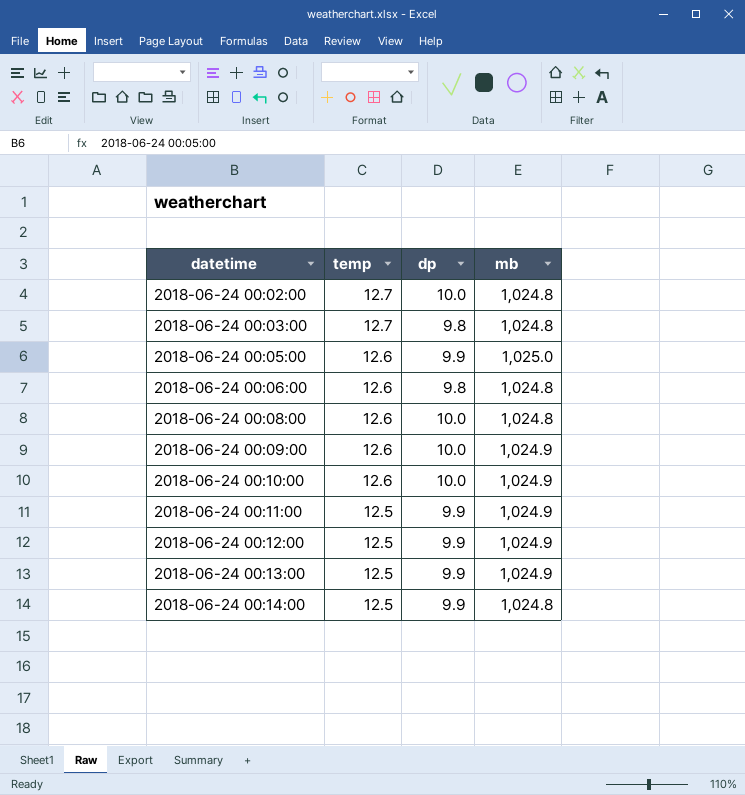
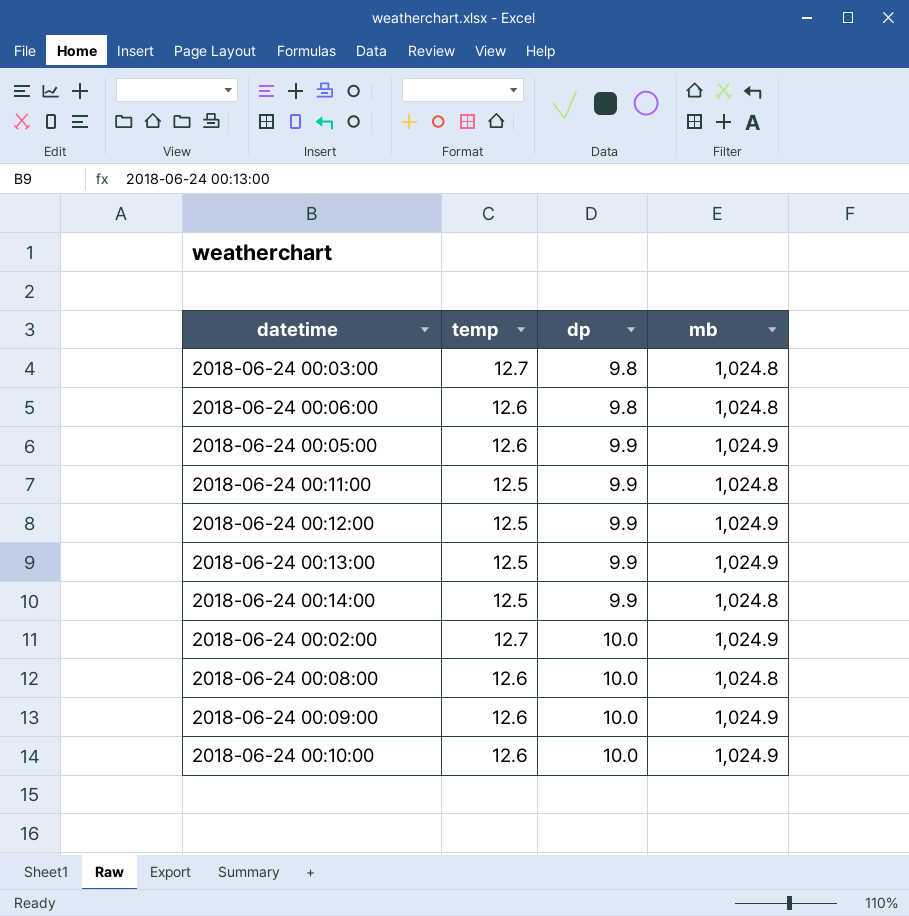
row order: datetime ascending -> dp ascending
2018-06-24 00:05:00 | mb: 1,025.0 -> 1,024.9
2018-06-24 00:11:00 | mb: 1,024.9 -> 1,024.8
2018-06-24 00:02:00 | mb: 1,024.8 -> 1,024.9

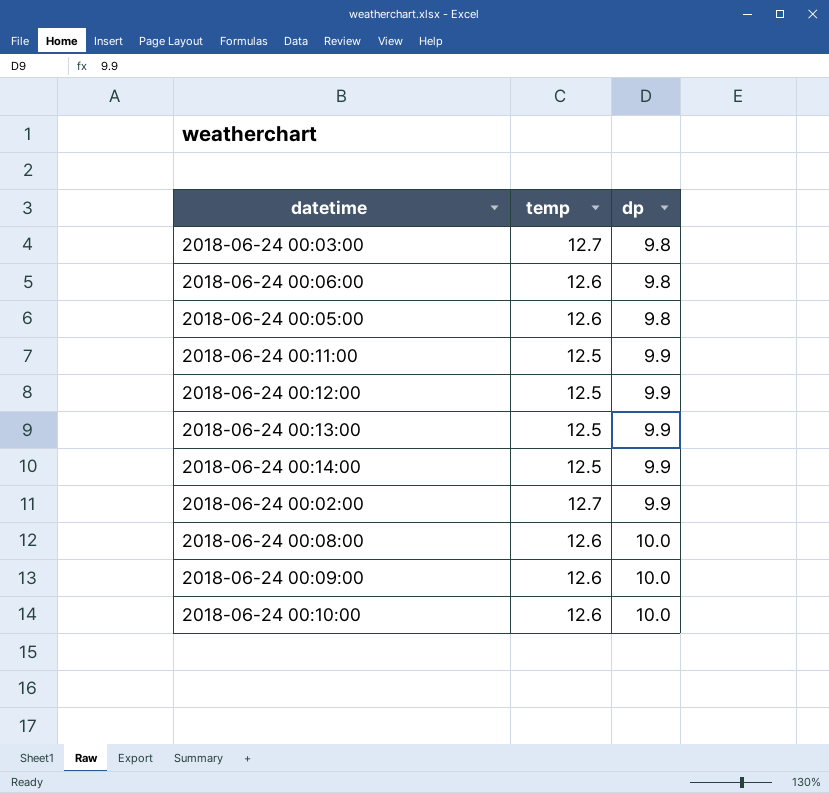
column mb | position: 4 -> none
2018-06-24 00:05:00 | dp: 9.9 -> 9.8
2018-06-24 00:02:00 | dp: 10.0 -> 9.9

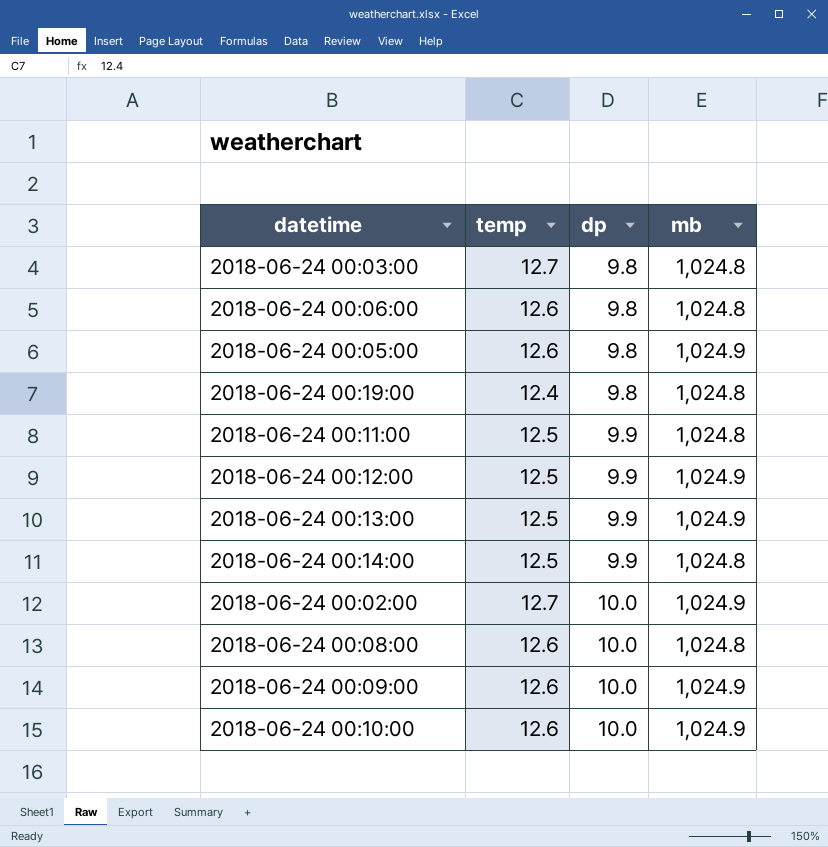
column mb | position: none -> 4
row 2018-06-24 00:19:00: none -> 12.4 | 9.8 | 1,024.8
2018-06-24 00:02:00 | dp: 9.9 -> 10.0

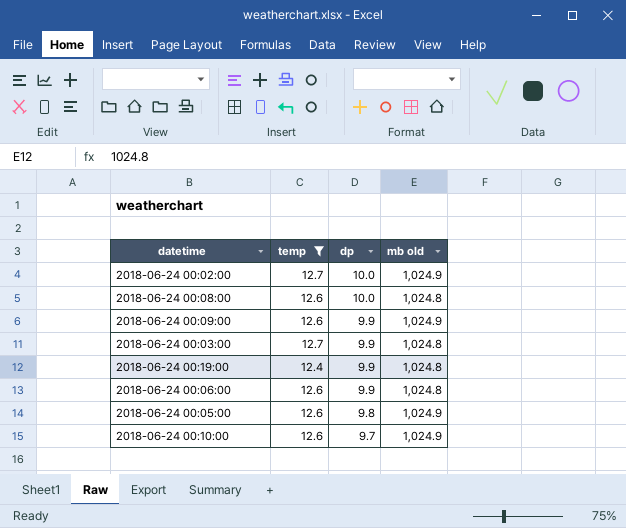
filter: none -> temp != 12.5
row order: dp ascending -> dp descending
column name: mb -> mb old
2018-06-24 00:09:00 | dp: 10.0 -> 9.9
2018-06-24 00:03:00 | dp: 9.8 -> 9.9
2018-06-24 00:19:00 | dp: 9.8 -> 9.9
2018-06-24 00:06:00 | dp: 9.8 -> 9.9
2018-06-24 00:10:00 | dp: 10.0 -> 9.7

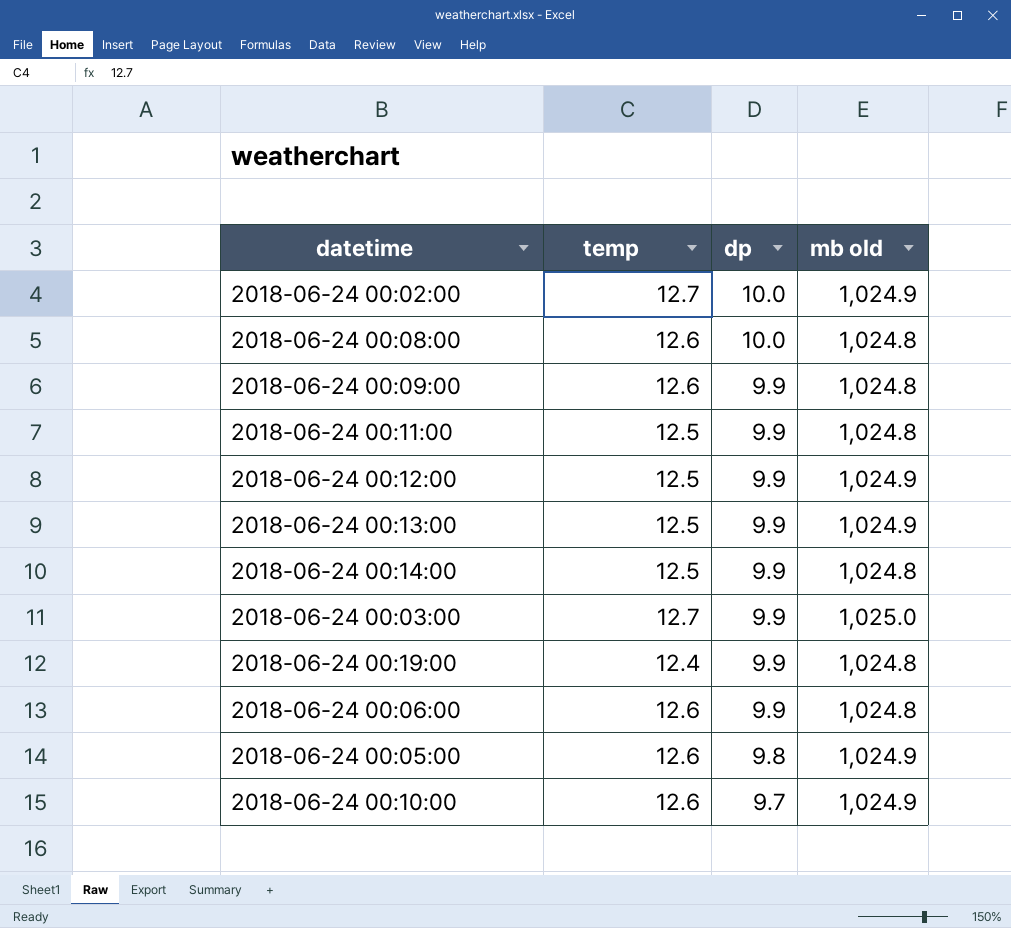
filter: temp != 12.5 -> none
2018-06-24 00:09:00 | mb old: 1,024.9 -> 1,024.8
2018-06-24 00:03:00 | mb old: 1,024.8 -> 1,025.0

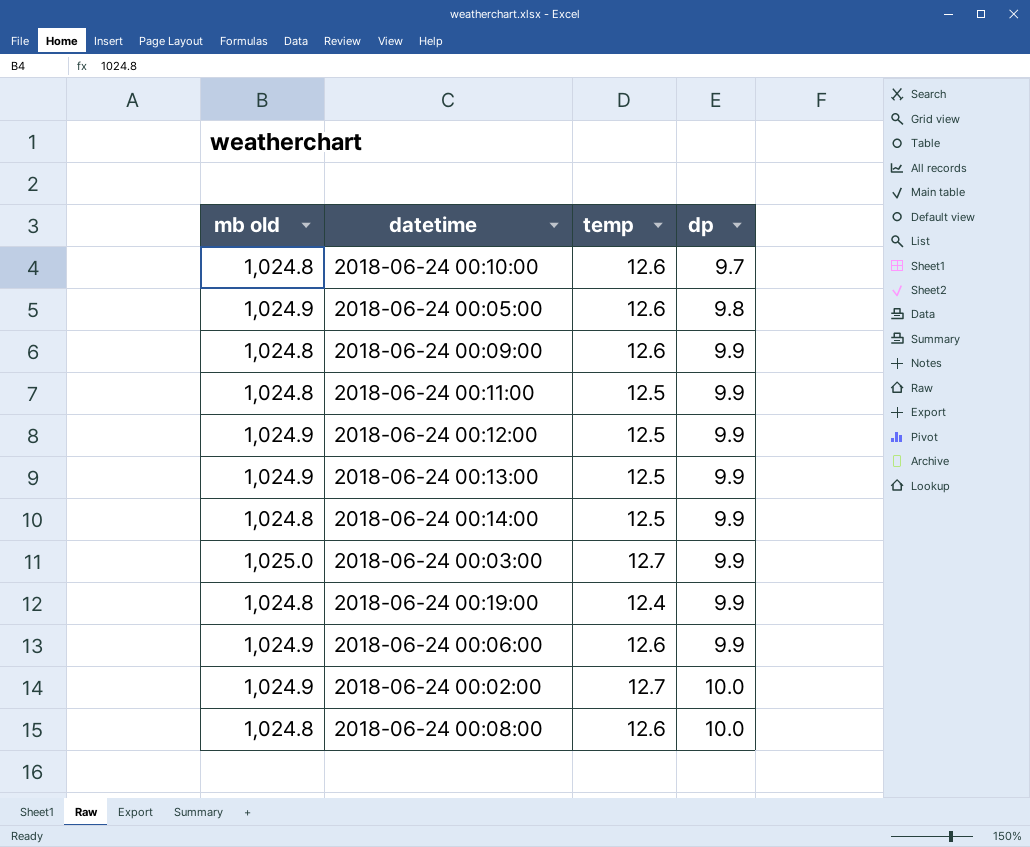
row order: dp descending -> dp ascending
column mb old | position: 4 -> 1
2018-06-24 00:10:00 | mb old: 1,024.9 -> 1,024.8
2018-06-24 00:06:00 | mb old: 1,024.8 -> 1,024.9

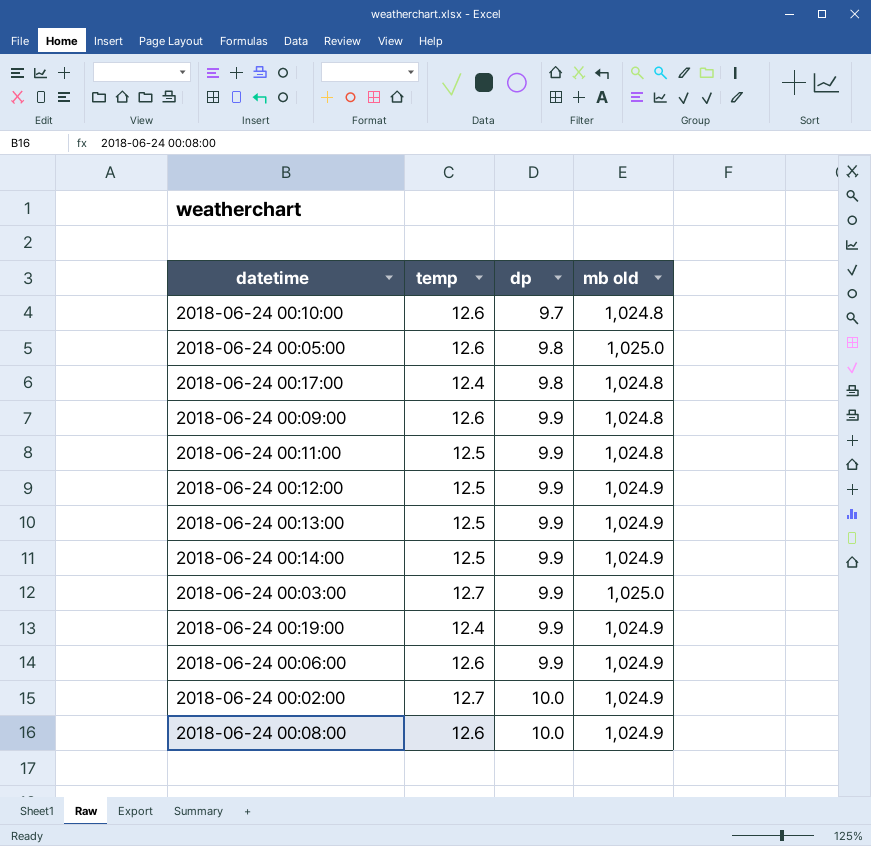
column mb old | position: 1 -> 4
2018-06-24 00:05:00 | mb old: 1,024.9 -> 1,025.0
row 2018-06-24 00:17:00: none -> 12.4 | 9.8 | 1,024.8
2018-06-24 00:14:00 | mb old: 1,024.8 -> 1,024.9
2018-06-24 00:19:00 | mb old: 1,024.8 -> 1,024.9
2018-06-24 00:08:00 | mb old: 1,024.8 -> 1,024.9

